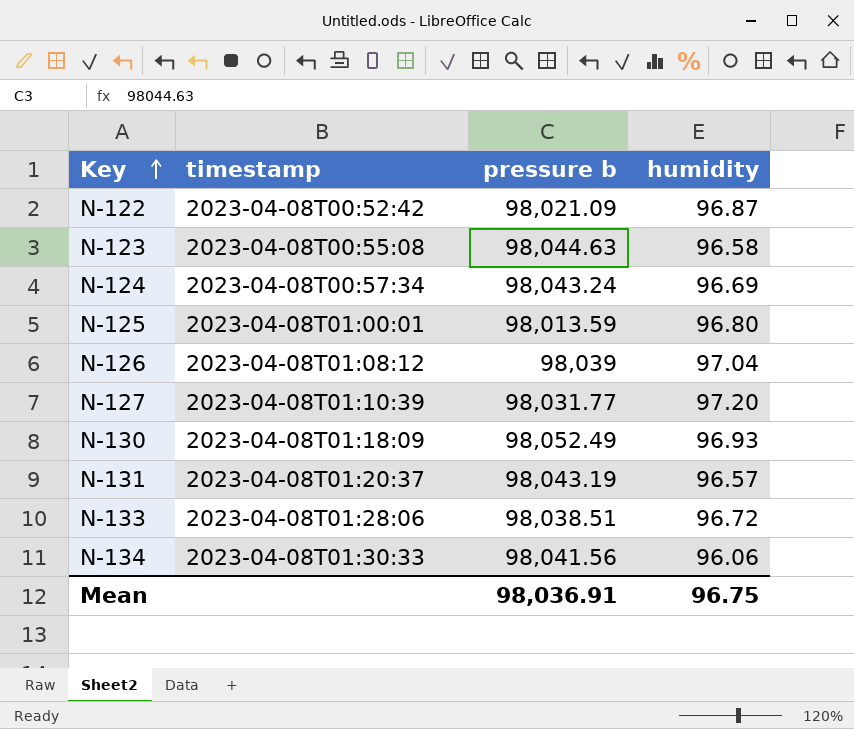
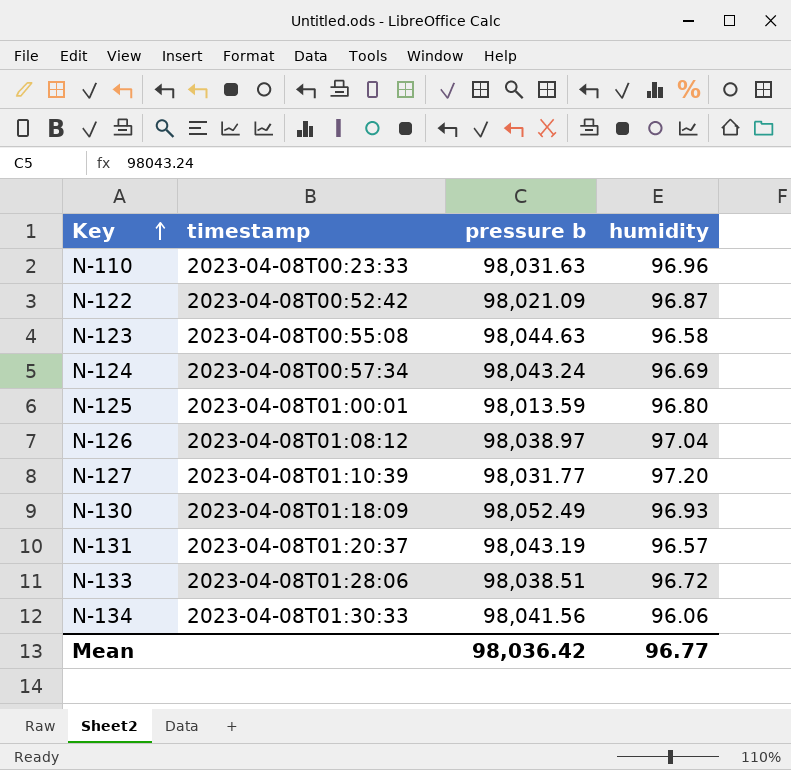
row N-110: none -> 2023-04-08T00:23:33 | 98,031.63 | 96.96
N-126 | pressure b: 98,039 -> 98,038.97
Mean | pressure b: 98,036.91 -> 98,036.42
Mean | humidity: 96.75 -> 96.77

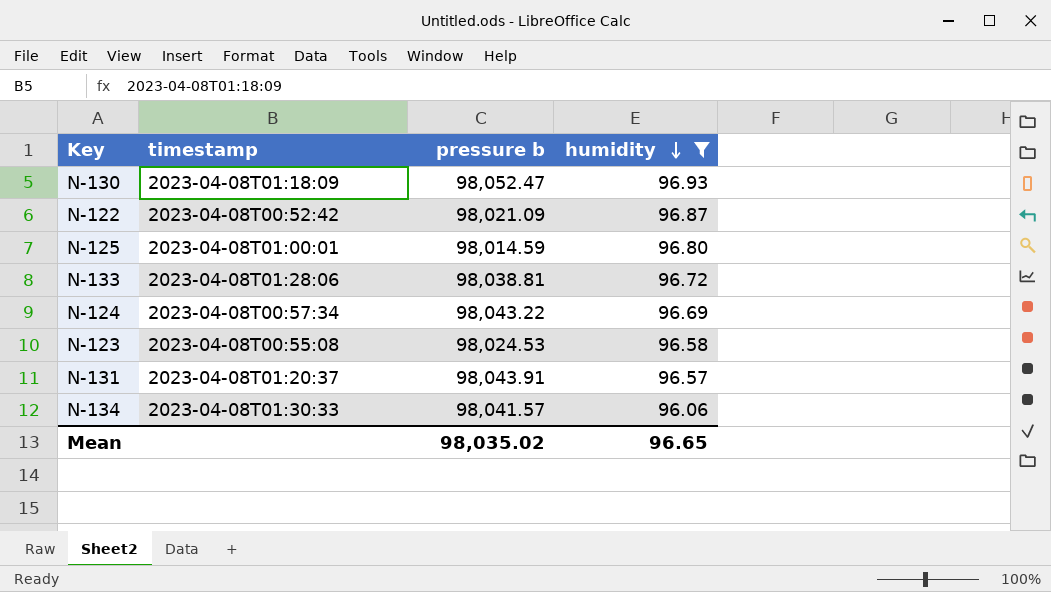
filter: none -> humidity <= 96.93
row order: Key ascending -> humidity descending
N-130 | pressure b: 98,052.49 -> 98,052.47
N-125 | pressure b: 98,013.59 -> 98,014.59
N-133 | pressure b: 98,038.51 -> 98,038.81
N-124 | pressure b: 98,043.24 -> 98,043.22
N-123 | pressure b: 98,044.63 -> 98,024.53
N-131 | pressure b: 98,043.19 -> 98,043.91
N-134 | pressure b: 98,041.56 -> 98,041.57
Mean | pressure b: 98,036.42 -> 98,035.02
Mean | humidity: 96.77 -> 96.65

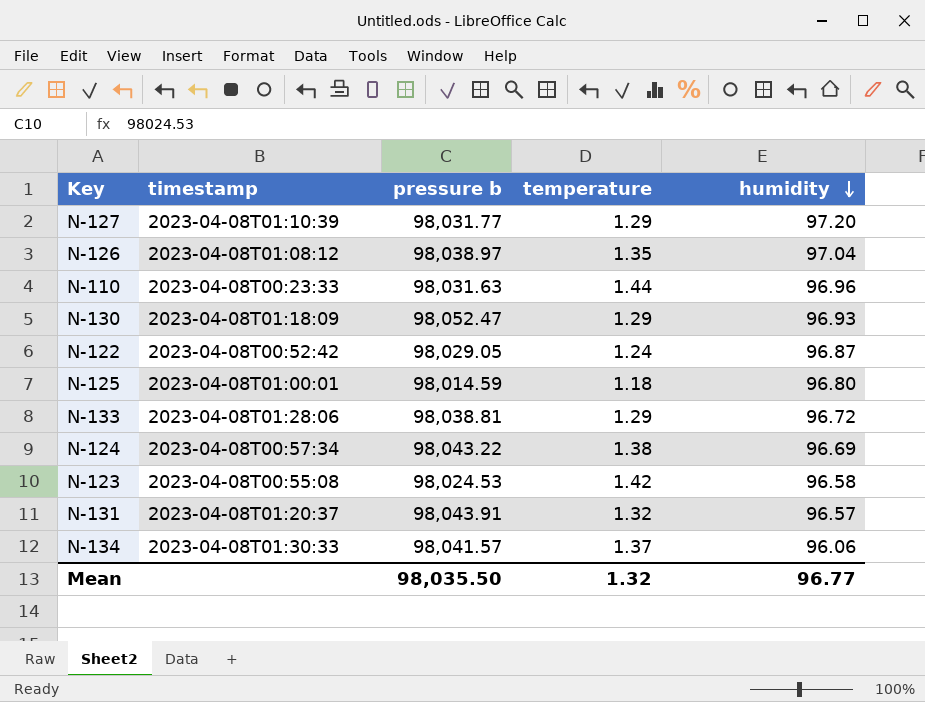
filter: humidity <= 96.93 -> none
column temperature | position: none -> 4
N-122 | pressure b: 98,021.09 -> 98,029.05
Mean | pressure b: 98,035.02 -> 98,035.50
Mean | humidity: 96.65 -> 96.77

